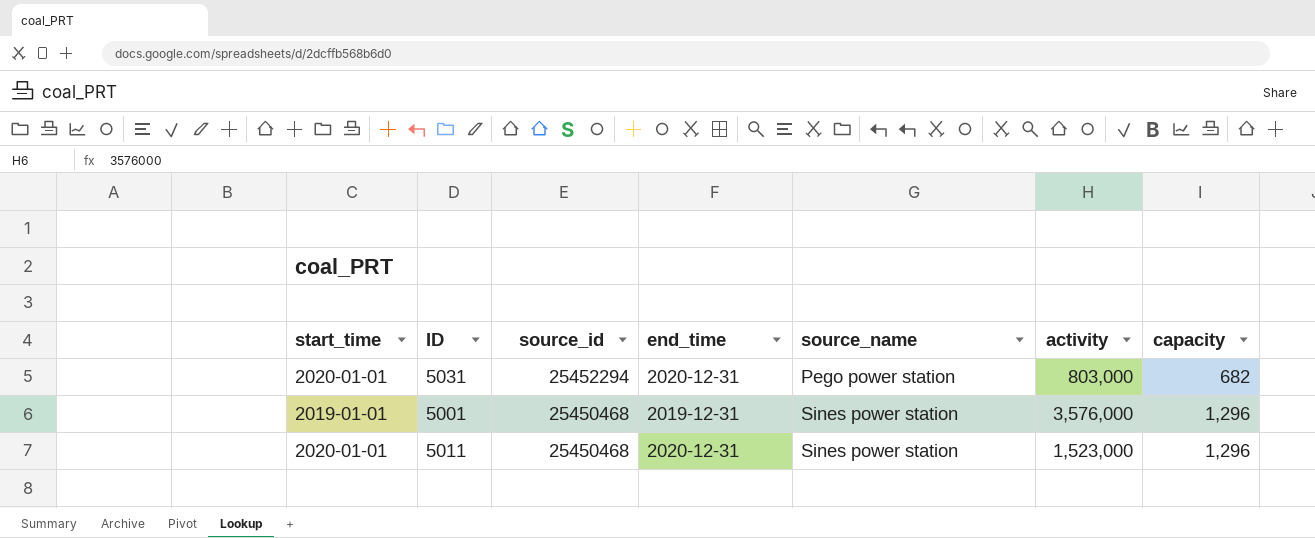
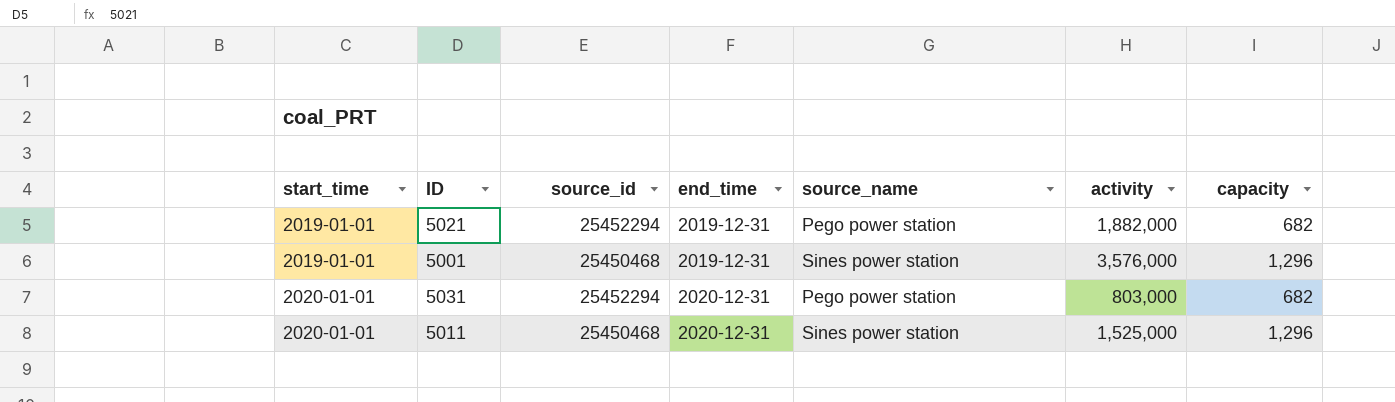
row order: source_id descending -> start_time ascending
row 5021: none -> 2019-01-01 | 25452294 | 2019-12-31 | Pego power station | 1,882,000 | 682
5011 | activity: 1,523,000 -> 1,525,000

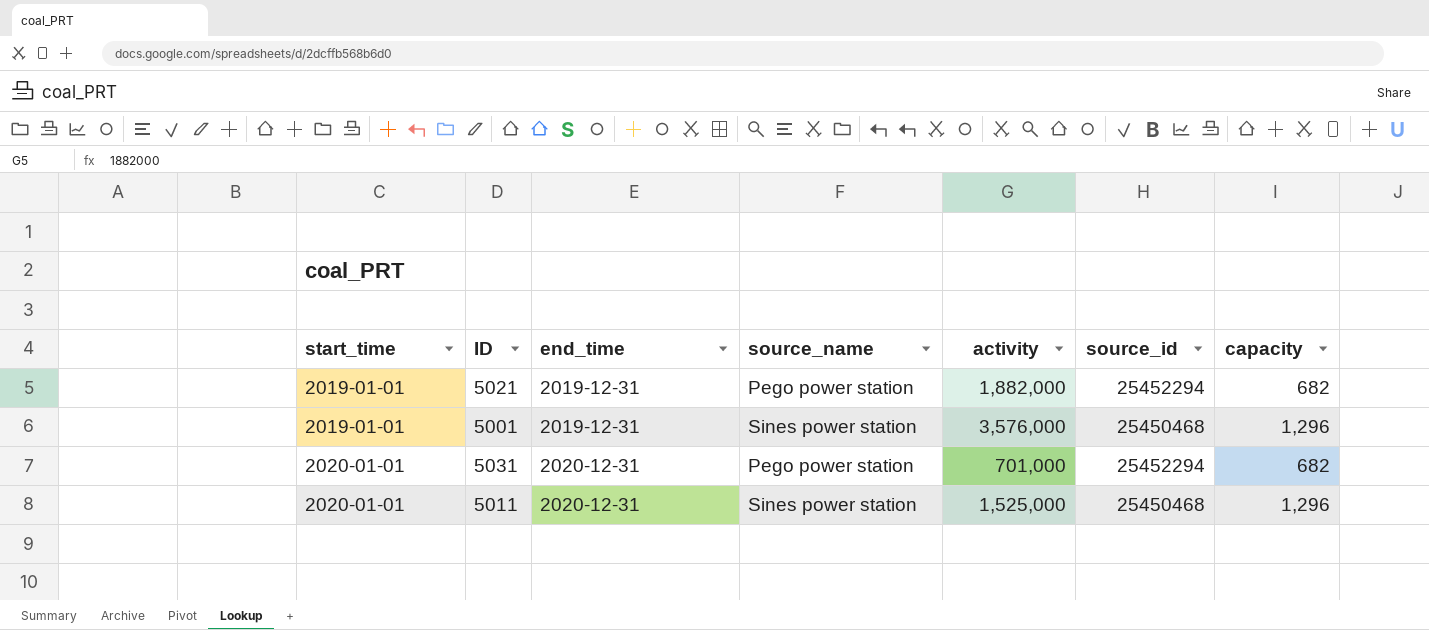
column source_id | position: 3 -> 6
5031 | activity: 803,000 -> 701,000

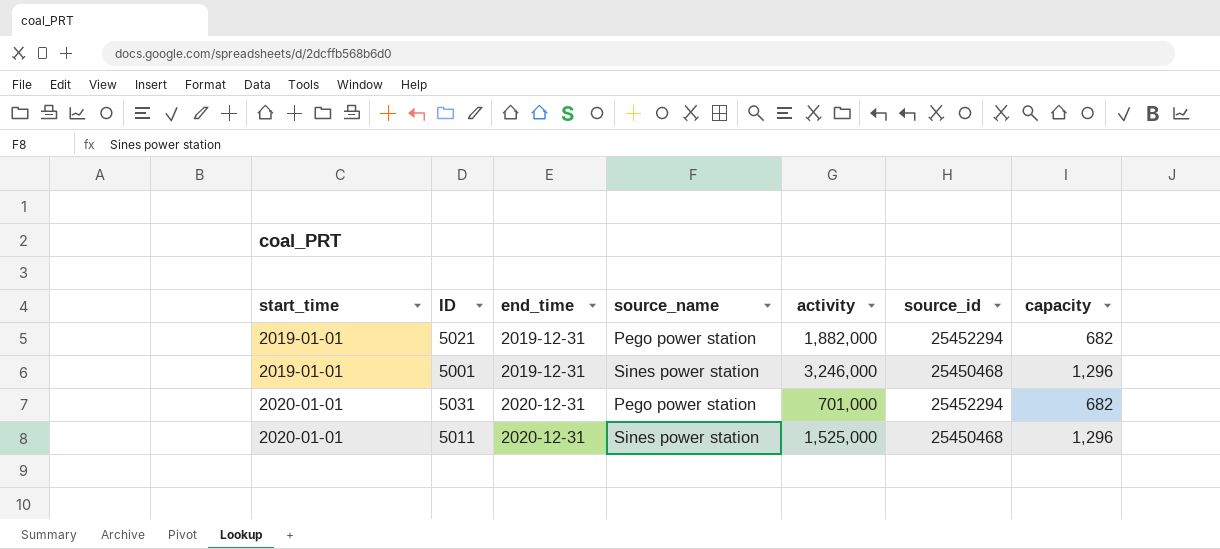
5001 | activity: 3,576,000 -> 3,246,000

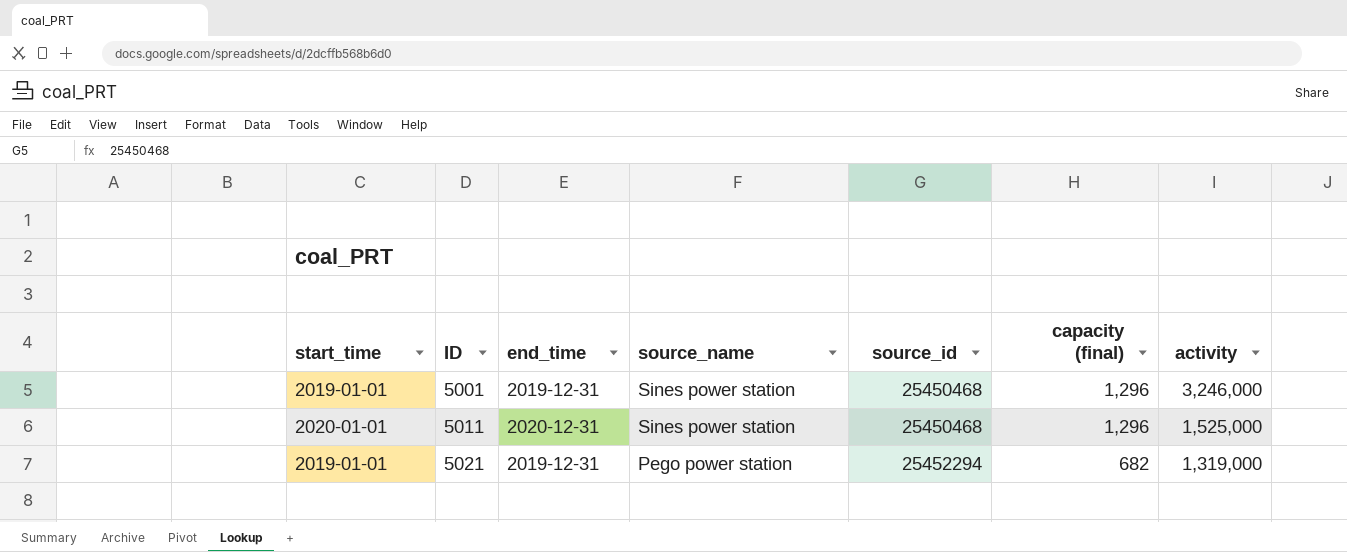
row order: start_time ascending -> ID ascending
column name: capacity -> capacity (final)
column activity | position: 5 -> 7
row 5031: 2020-01-01 | 2020-12-31 | Pego power station | 701,000 | 25452294 | 682 -> none
5021 | activity: 1,882,000 -> 1,319,000

